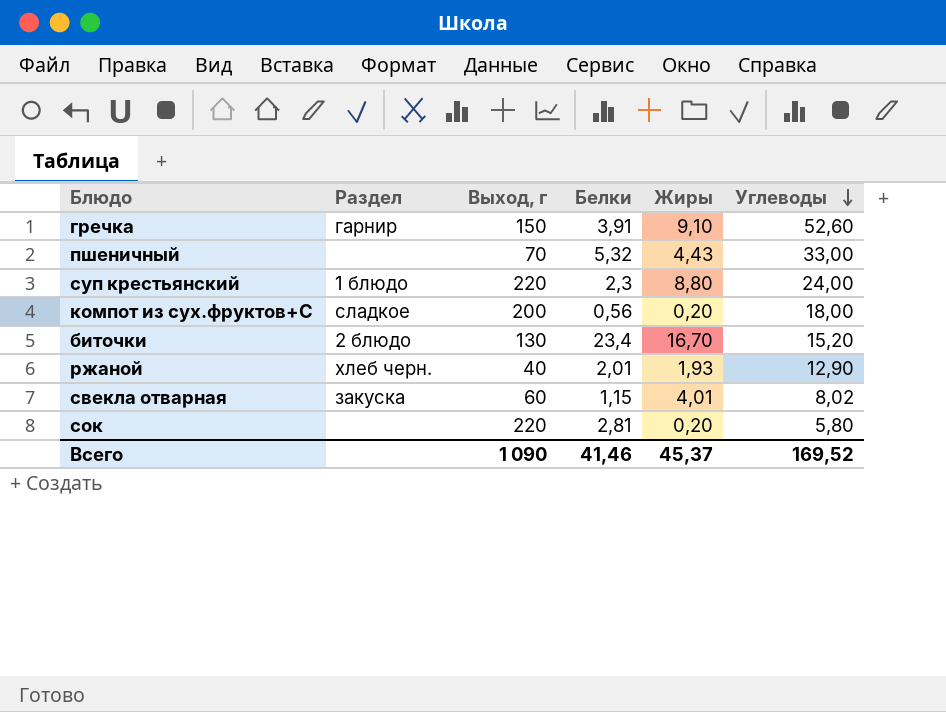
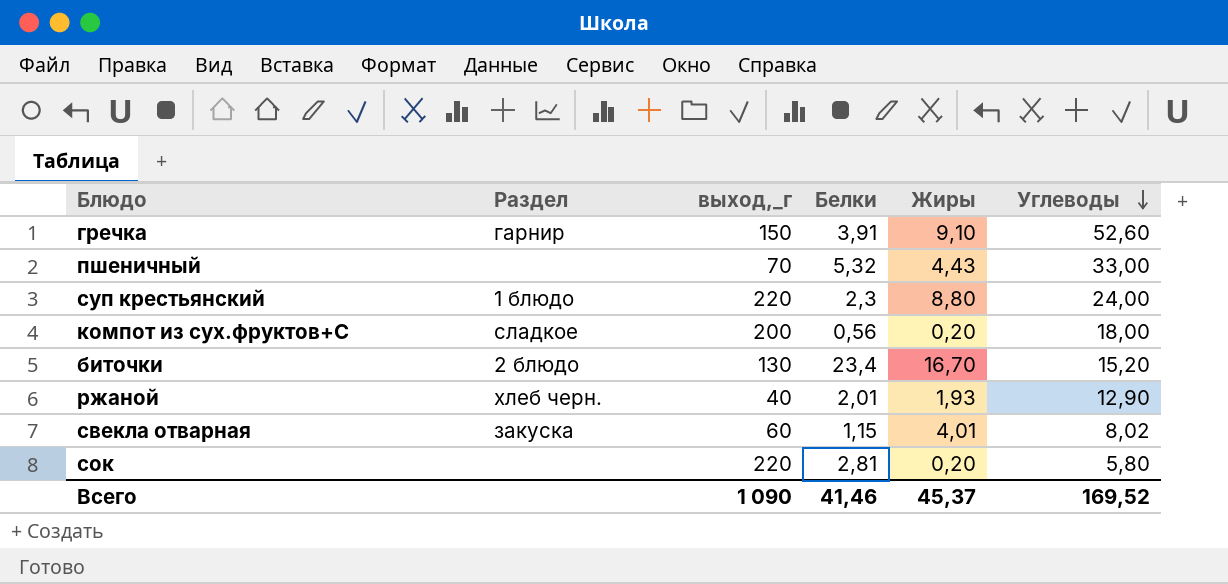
column name: Выход, г -> выход,_г

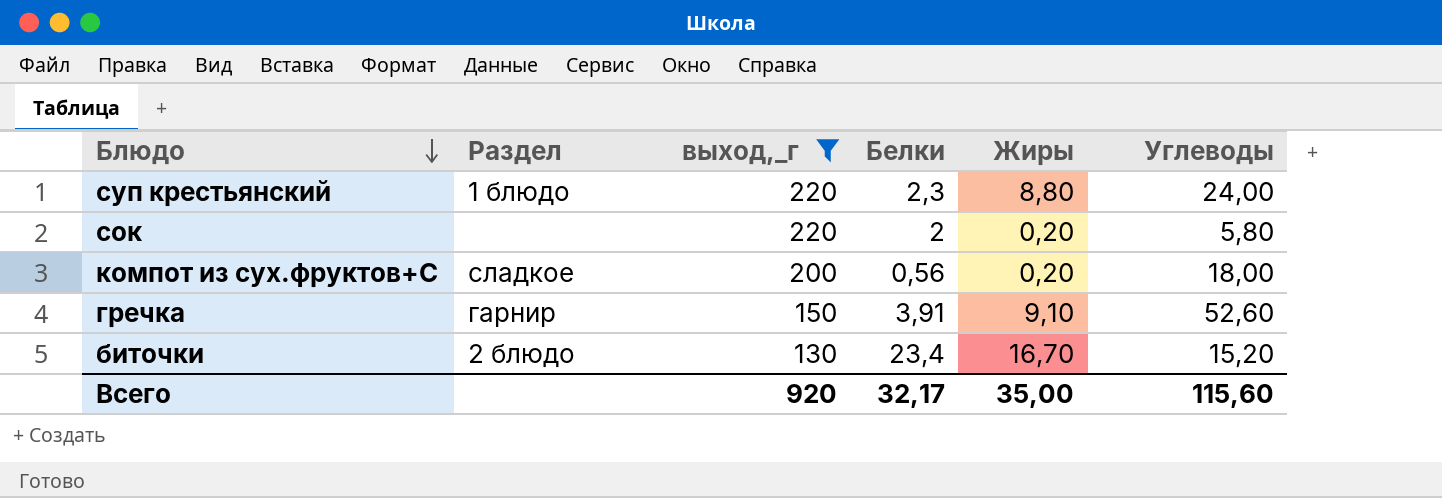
filter: none -> выход,_г >= 130
row order: Углеводы descending -> Блюдо descending
сок | Белки: 2,81 -> 2
Всего | выход,_г: 1 090 -> 920
Всего | Белки: 41,46 -> 32,17
Всего | Жиры: 45,37 -> 35,00
Всего | Углеводы: 169,52 -> 115,60

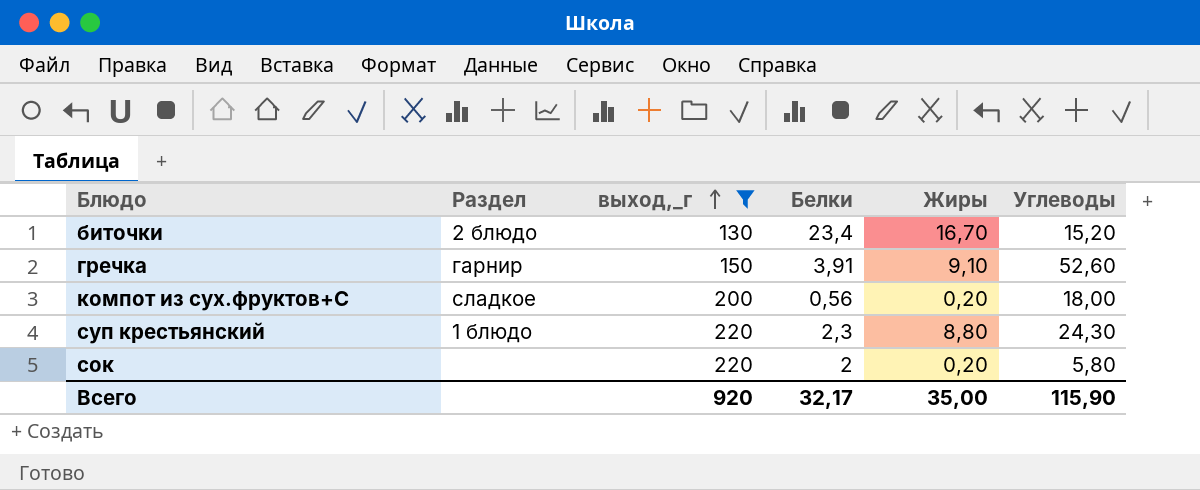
row order: Блюдо descending -> выход,_г ascending
суп крестьянский | Углеводы: 24,00 -> 24,30
Всего | Углеводы: 115,60 -> 115,90

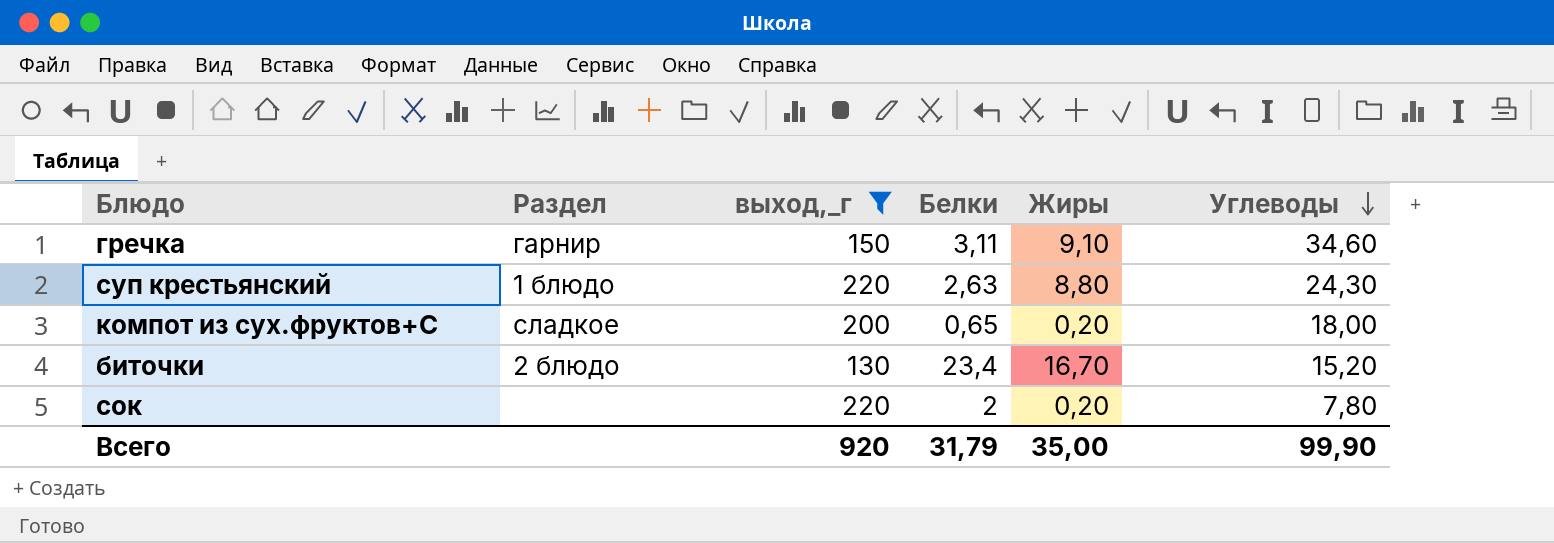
row order: выход,_г ascending -> Углеводы descending
гречка | Белки: 3,91 -> 3,11
гречка | Углеводы: 52,60 -> 34,60
суп крестьянский | Белки: 2,3 -> 2,63
компот из сух.фруктов+С | Белки: 0,56 -> 0,65
сок | Углеводы: 5,80 -> 7,80
Всего | Белки: 32,17 -> 31,79
Всего | Углеводы: 115,90 -> 99,90

